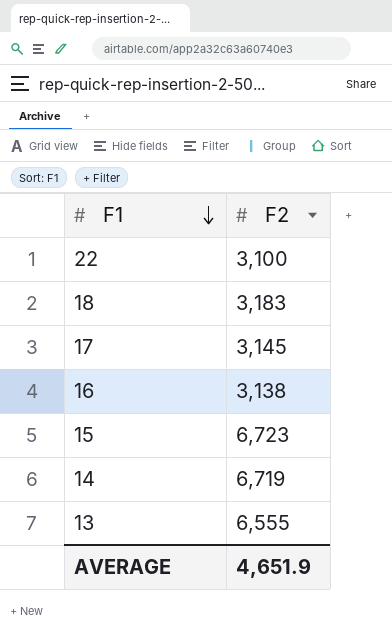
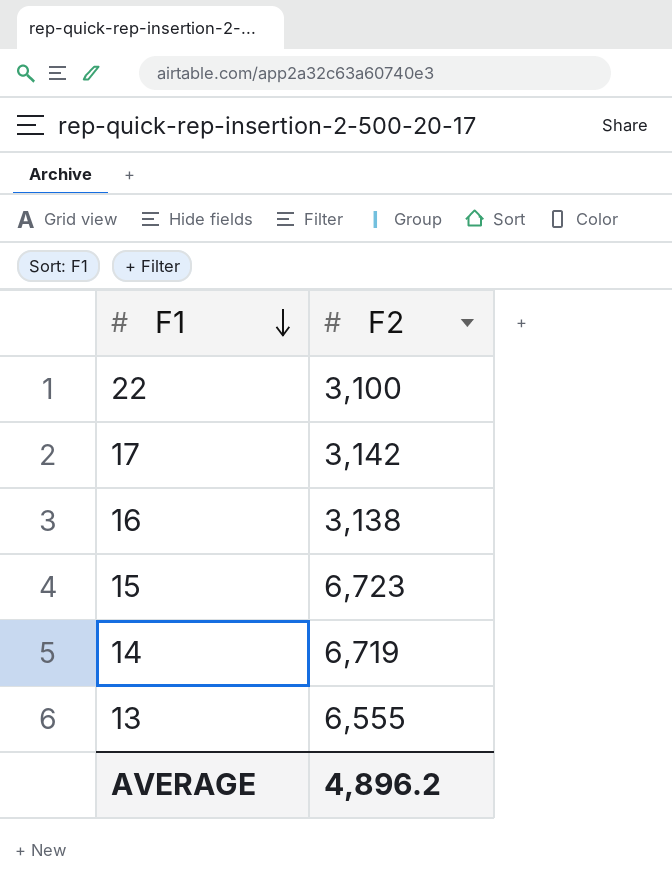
row 18: 3,183 -> none
17 | F2: 3,145 -> 3,142
AVERAGE | F2: 4,651.9 -> 4,896.2

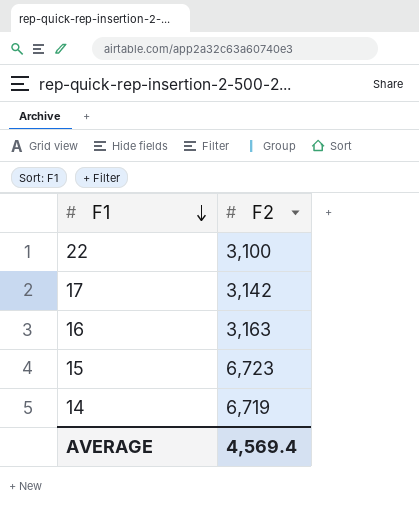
row 13: 6,555 -> none
16 | F2: 3,138 -> 3,163
AVERAGE | F2: 4,896.2 -> 4,569.4

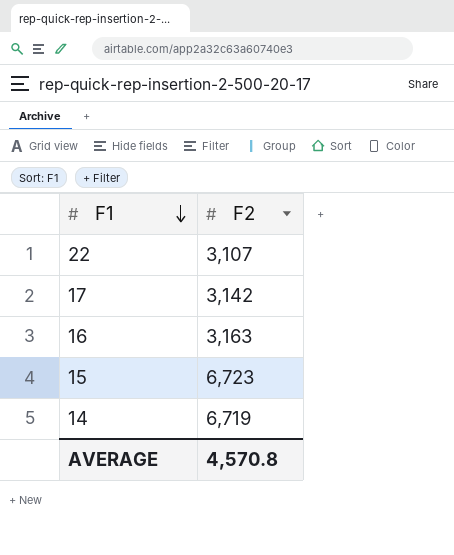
22 | F2: 3,100 -> 3,107
AVERAGE | F2: 4,569.4 -> 4,570.8

